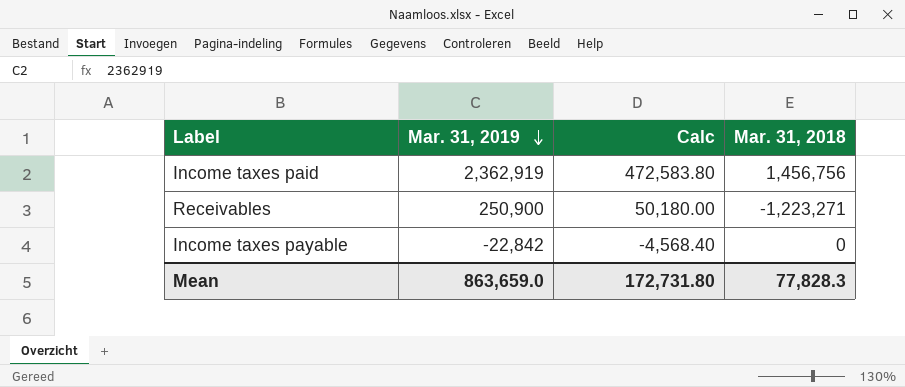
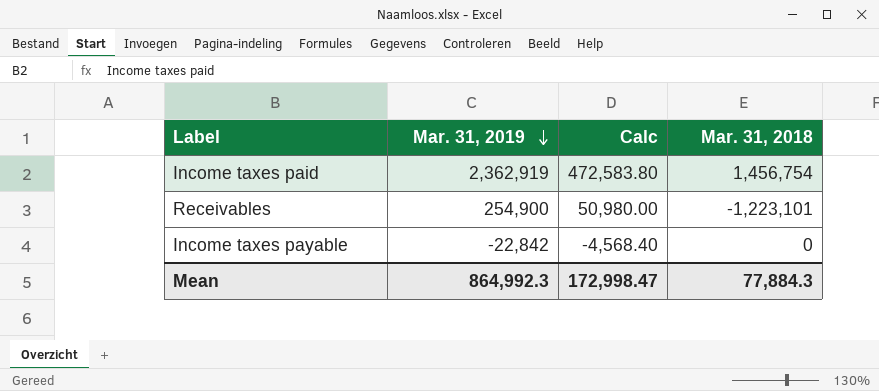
Income taxes paid | Mar. 31, 2018: 1,456,756 -> 1,456,754
Receivables | Mar. 31, 2019: 250,900 -> 254,900
Receivables | Calc: 50,180.00 -> 50,980.00
Receivables | Mar. 31, 2018: -1,223,271 -> -1,223,101
Mean | Mar. 31, 2019: 863,659.0 -> 864,992.3
Mean | Calc: 172,731.80 -> 172,998.47
Mean | Mar. 31, 2018: 77,828.3 -> 77,884.3

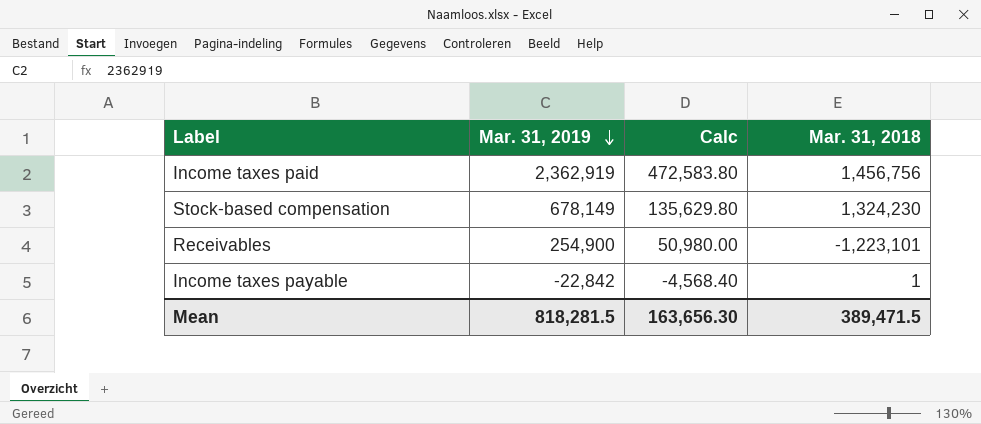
Income taxes paid | Mar. 31, 2018: 1,456,754 -> 1,456,756
row Stock-based compensation: none -> 678,149 | 135,629.80 | 1,324,230
Income taxes payable | Mar. 31, 2018: 0 -> 1
Mean | Mar. 31, 2019: 864,992.3 -> 818,281.5
Mean | Calc: 172,998.47 -> 163,656.30
Mean | Mar. 31, 2018: 77,884.3 -> 389,471.5

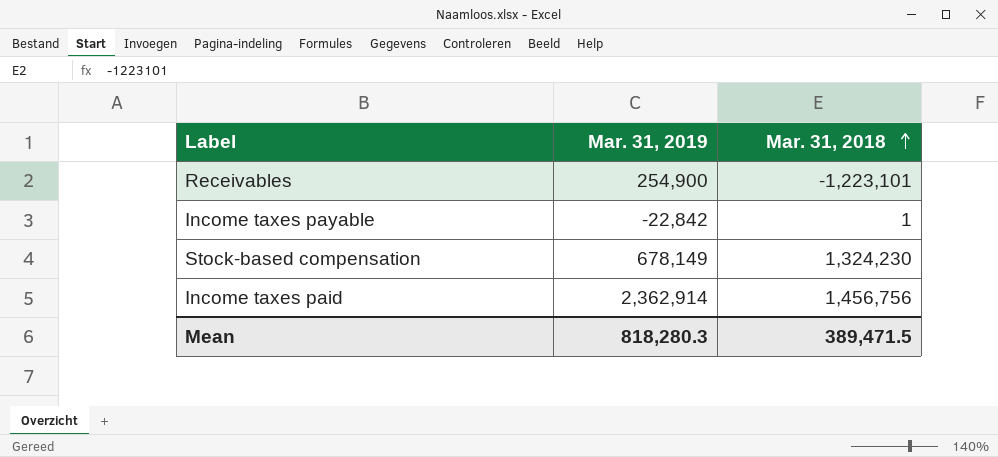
row order: Mar. 31, 2019 descending -> Mar. 31, 2018 ascending
column Calc | formula: [Mar. 31, 2019] * 0.2 -> none
Income taxes paid | Mar. 31, 2019: 2,362,919 -> 2,362,914
Mean | Mar. 31, 2019: 818,281.5 -> 818,280.3

